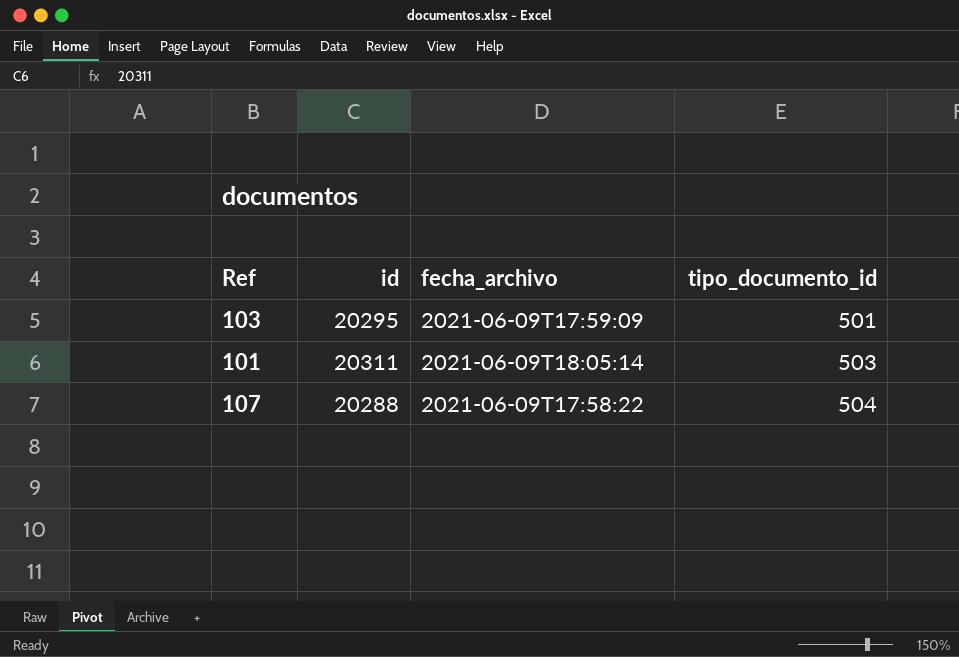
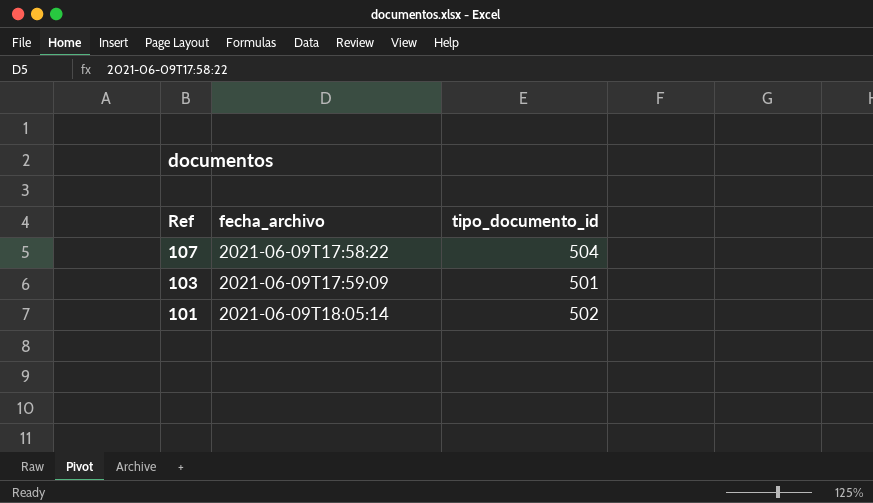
row order: tipo_documento_id ascending -> Ref descending
column id | position: 2 -> none
101 | tipo_documento_id: 503 -> 502

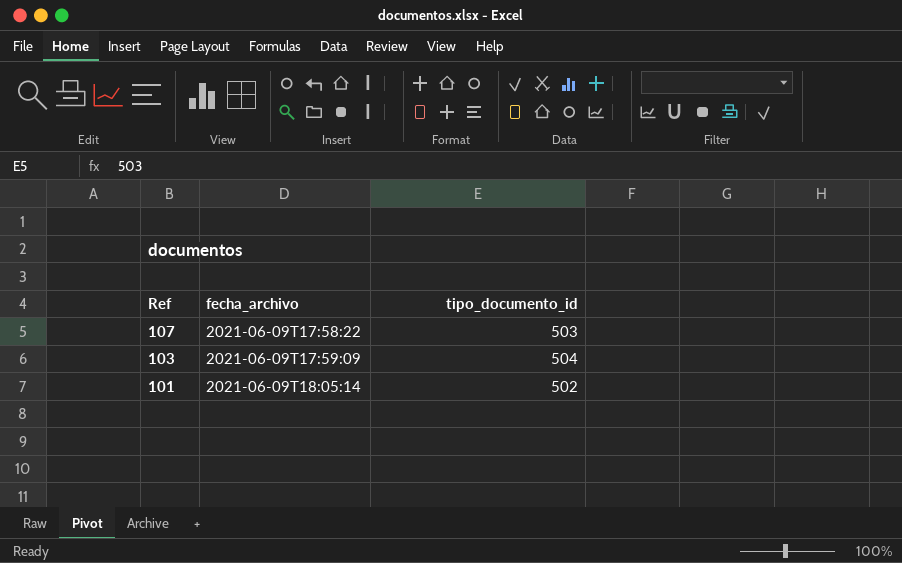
107 | tipo_documento_id: 504 -> 503
103 | tipo_documento_id: 501 -> 504

